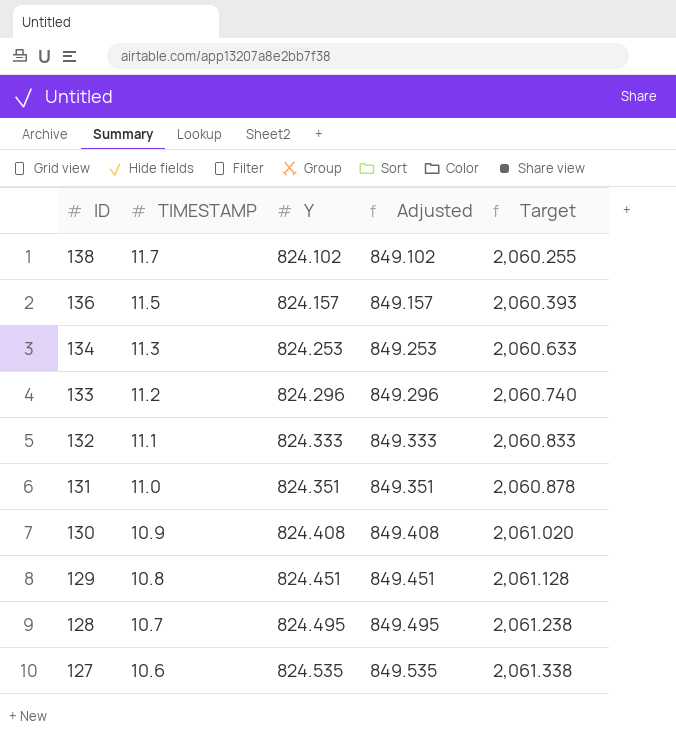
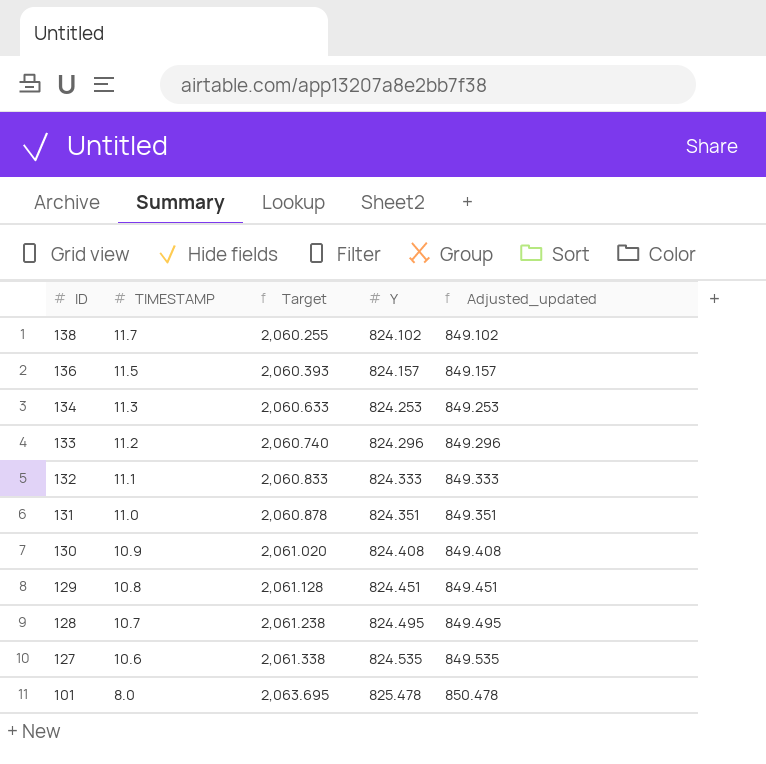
column Target | position: 5 -> 3
column name: Adjusted -> Adjusted_updated
row 101: none -> 8.0 | 2,063.695 | 825.478 | 850.478

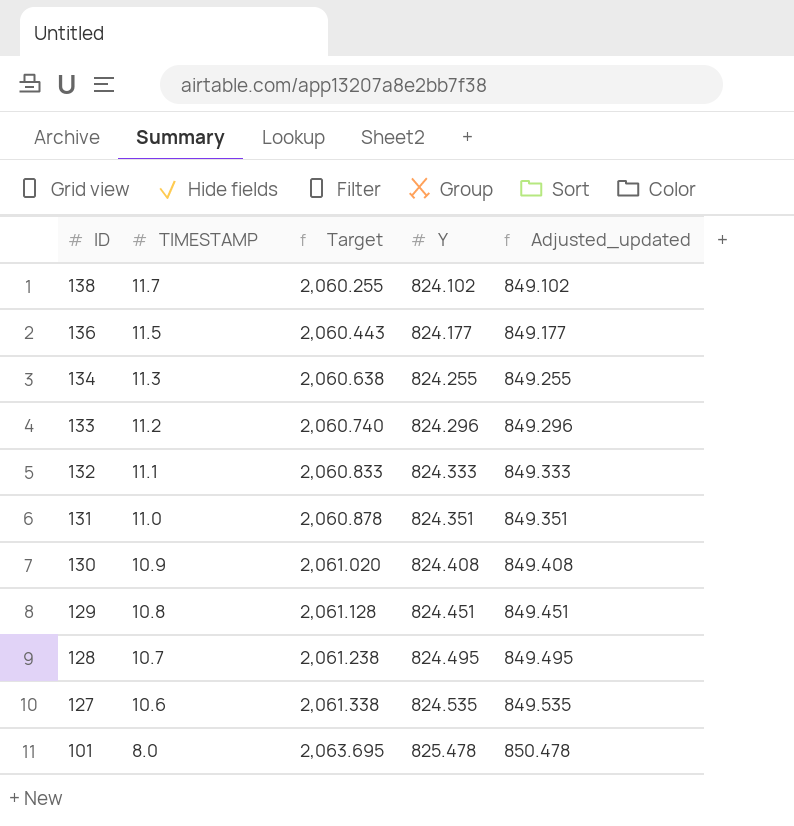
136 | Target: 2,060.393 -> 2,060.443
136 | Y: 824.157 -> 824.177
136 | Adjusted_updated: 849.157 -> 849.177
134 | Target: 2,060.633 -> 2,060.638
134 | Y: 824.253 -> 824.255
134 | Adjusted_updated: 849.253 -> 849.255

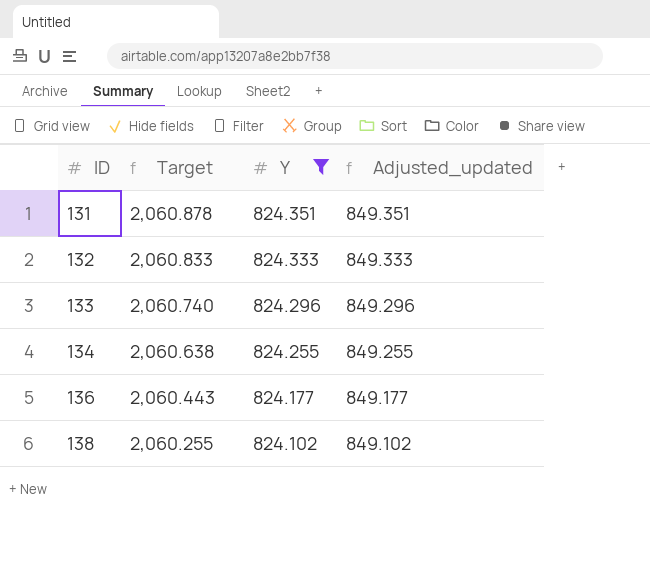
filter: none -> Y <= 824.351
row order: ID descending -> ID ascending
column TIMESTAMP | position: 2 -> none

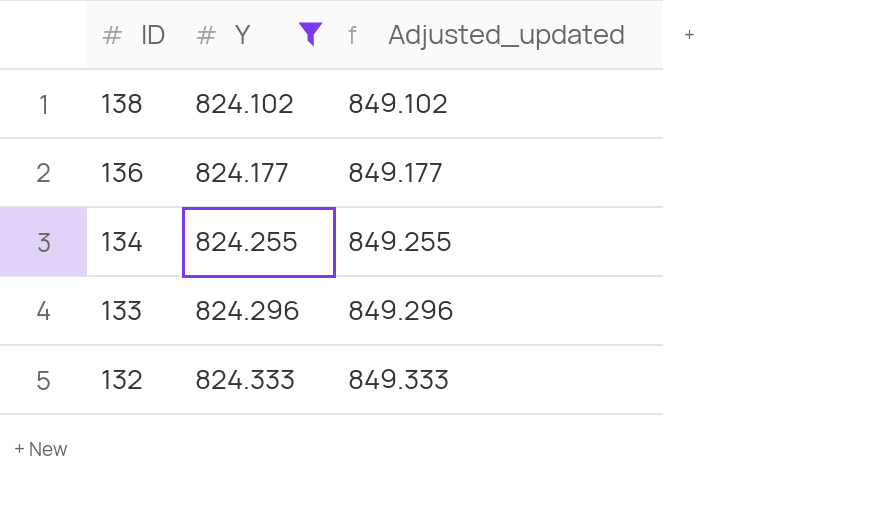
row order: ID ascending -> ID descending
column Target | formula: [Y] * 2.5 -> none
row 131: 2,060.878 | 824.351 | 849.351 -> none

